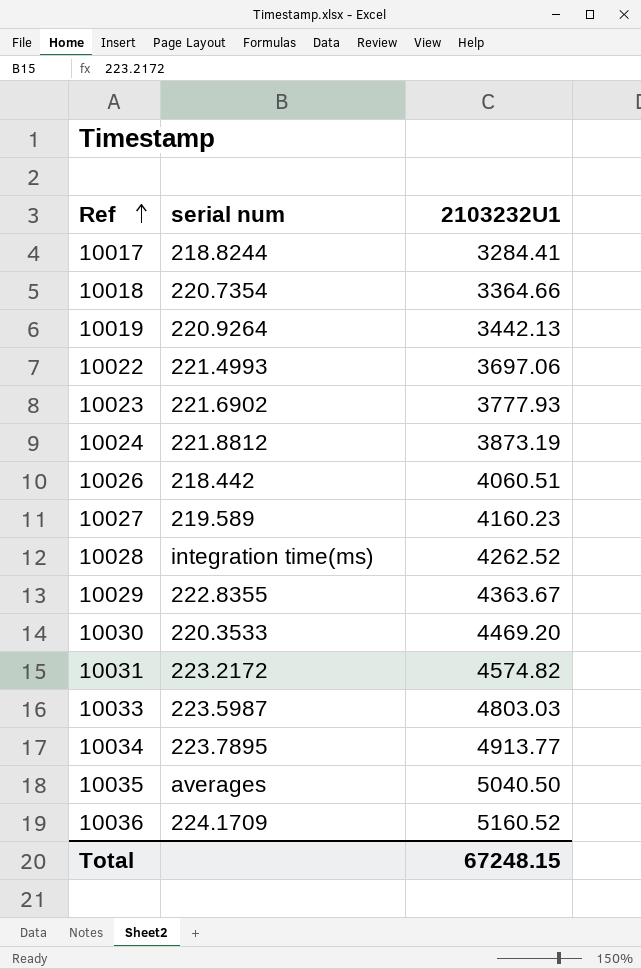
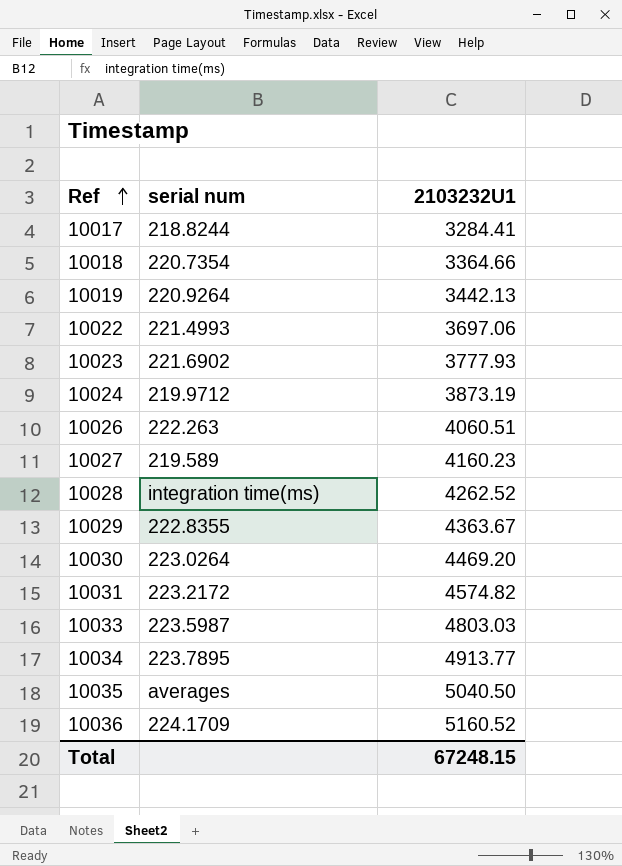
10024 | serial num: 221.8812 -> 219.9712
10026 | serial num: 218.442 -> 222.263
10030 | serial num: 220.3533 -> 223.0264

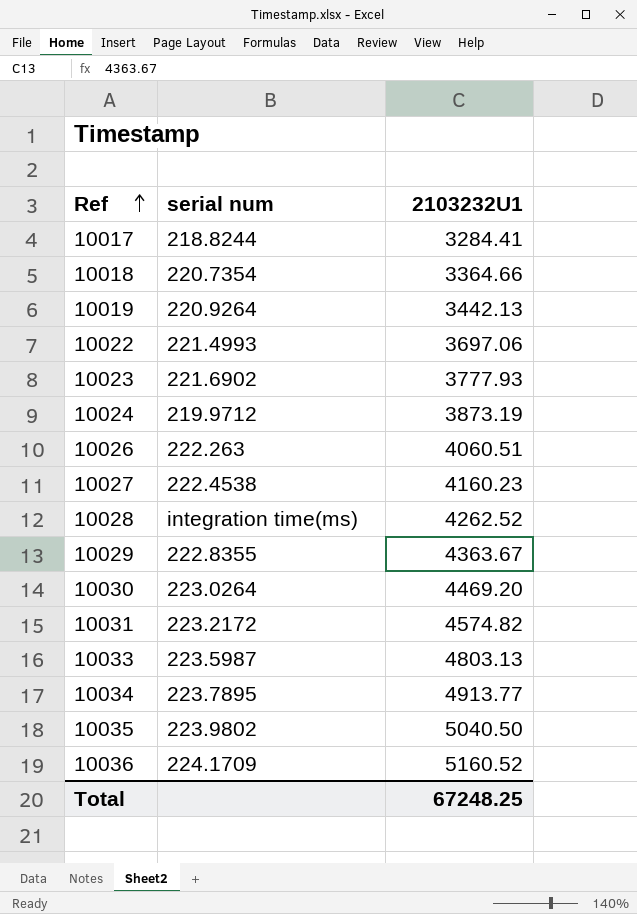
10027 | serial num: 219.589 -> 222.4538
10033 | 2103232U1: 4803.03 -> 4803.13
10035 | serial num: averages -> 223.9802
Total | 2103232U1: 67248.15 -> 67248.25

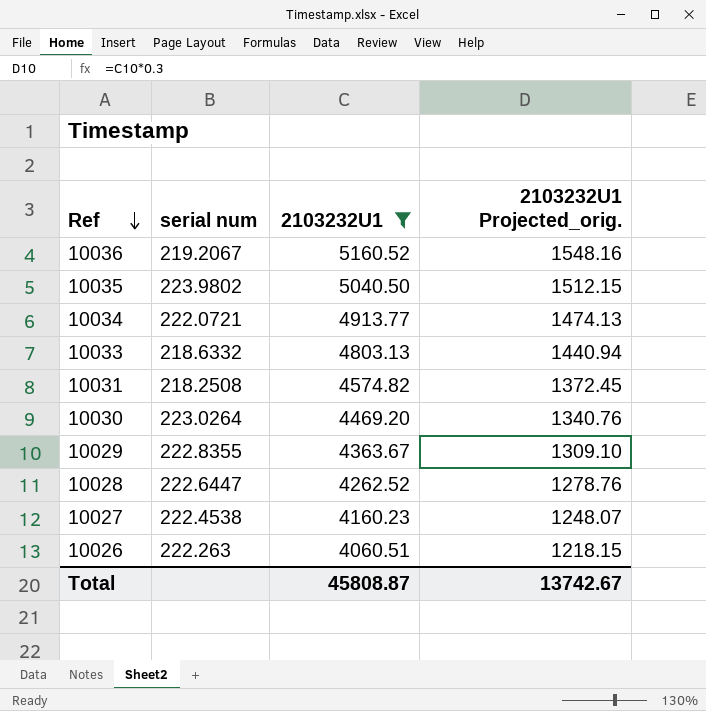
filter: none -> 2103232U1 >= 4060.51
row order: Ref ascending -> Ref descending
column 2103232U1 Projected_orig. | formula: none -> [2103232U1] * 0.3
10036 | serial num: 224.1709 -> 219.2067
10034 | serial num: 223.7895 -> 222.0721
10033 | serial num: 223.5987 -> 218.6332
10031 | serial num: 223.2172 -> 218.2508
10028 | serial num: integration time(ms) -> 222.6447
Total | 2103232U1: 67248.25 -> 45808.87

